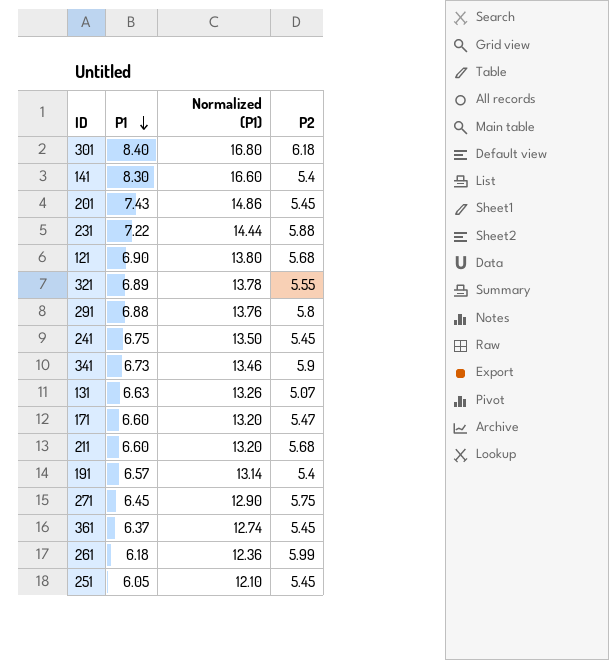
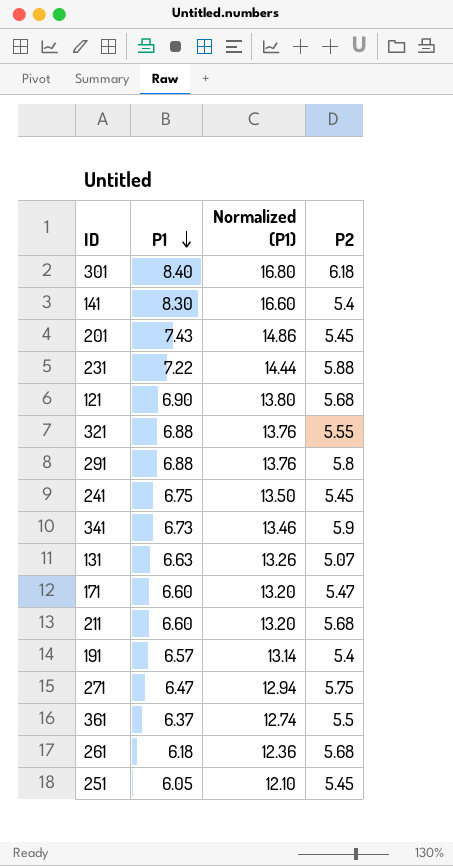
321 | P1: 6.89 -> 6.88
321 | Normalized (P1): 13.78 -> 13.76
271 | P1: 6.45 -> 6.47
271 | Normalized (P1): 12.90 -> 12.94
361 | P2: 5.45 -> 5.5
261 | P2: 5.99 -> 5.68

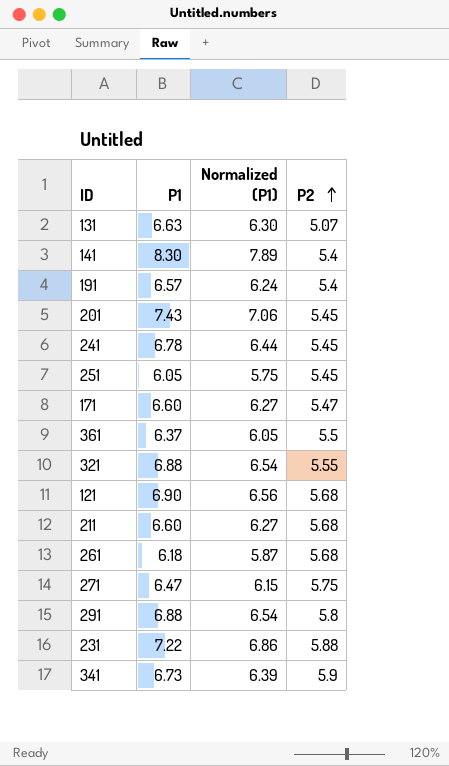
row order: P1 descending -> P2 ascending
column Normalized (P1) | formula: [P1] * 2 -> [P1] * 0.95
row 301: 8.40 | 16.80 | 6.18 -> none
241 | P1: 6.75 -> 6.78

